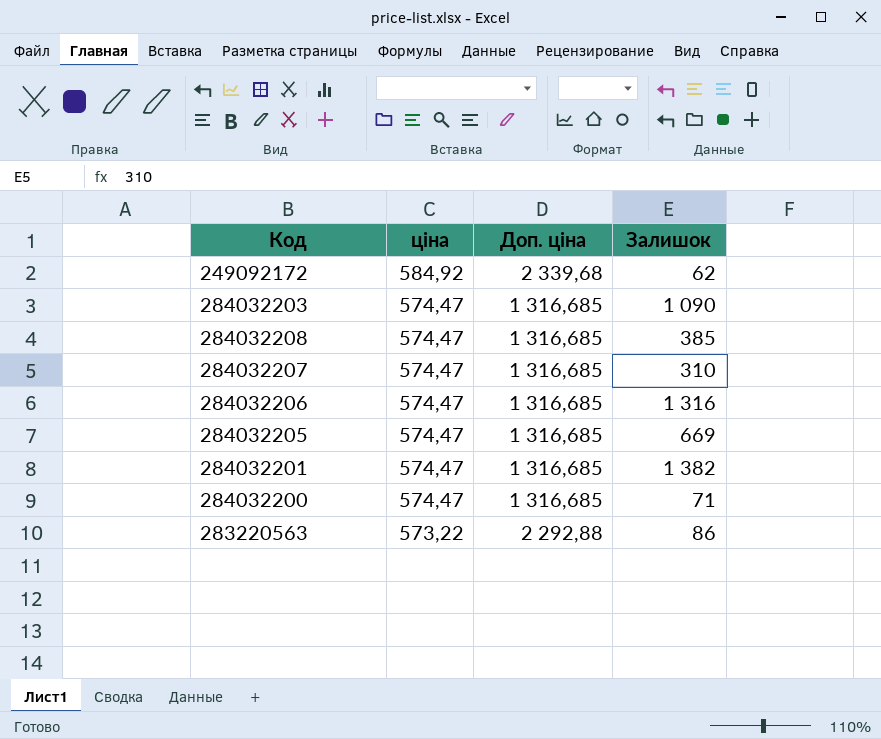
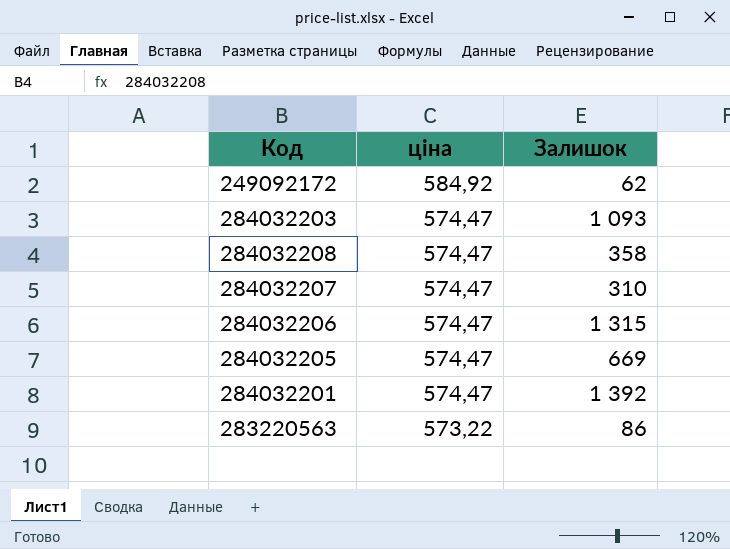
column Доп. ціна | position: 3 -> none
row 284032200: 574,47 | 1 316,685 | 71 -> none
284032203 | Залишок: 1 090 -> 1 093
284032208 | Залишок: 385 -> 358
284032206 | Залишок: 1 316 -> 1 315
284032201 | Залишок: 1 382 -> 1 392

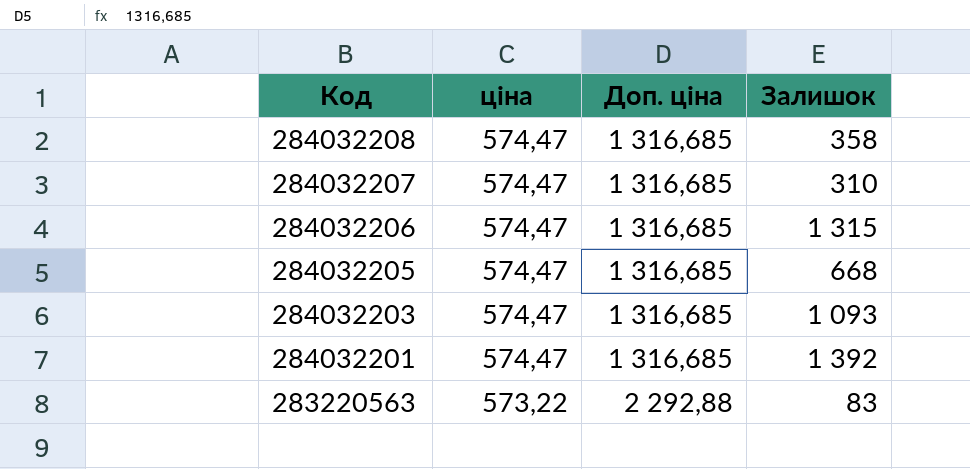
row order: ціна descending -> Код descending
column Доп. ціна | position: none -> 3
row 249092172: 584,92 | 62 -> none
284032205 | Залишок: 669 -> 668
283220563 | Залишок: 86 -> 83

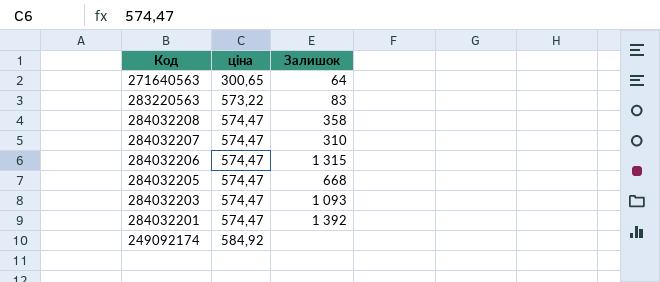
row order: Код descending -> ціна ascending
column Доп. ціна | position: 3 -> none
row 271640563: none -> 300,65 | 64
row 249092174: none -> 584,92 | none

